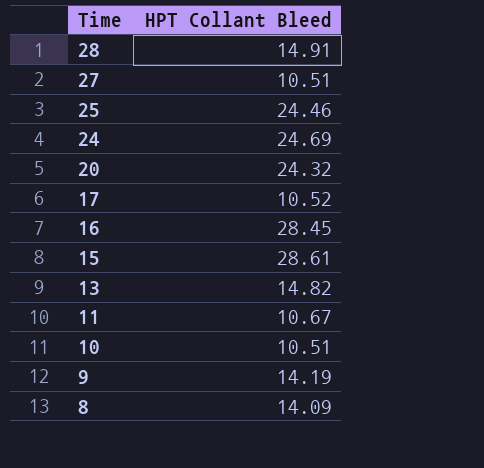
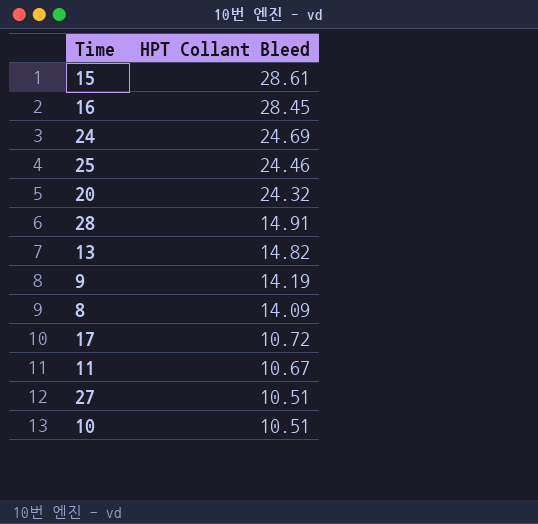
row order: Time descending -> HPT Collant Bleed descending
17 | HPT Collant Bleed: 10.52 -> 10.72

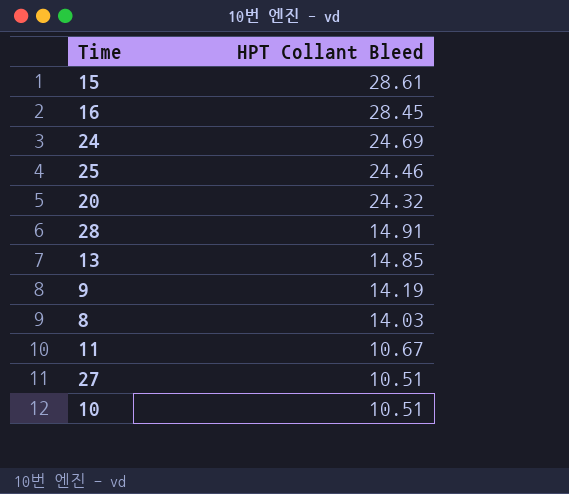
row 17: 10.72 -> none
13 | HPT Collant Bleed: 14.82 -> 14.85
8 | HPT Collant Bleed: 14.09 -> 14.03

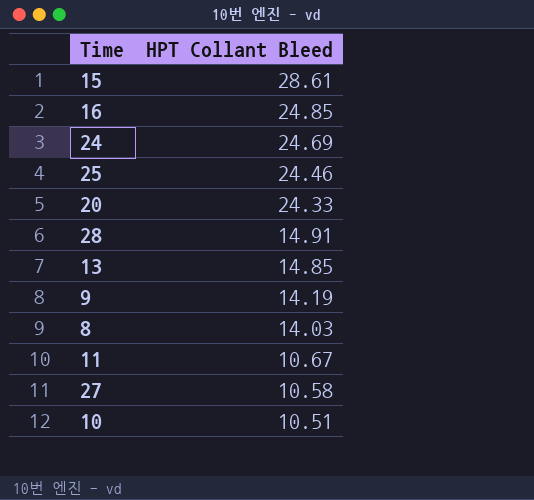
16 | HPT Collant Bleed: 28.45 -> 24.85
20 | HPT Collant Bleed: 24.32 -> 24.33
27 | HPT Collant Bleed: 10.51 -> 10.58

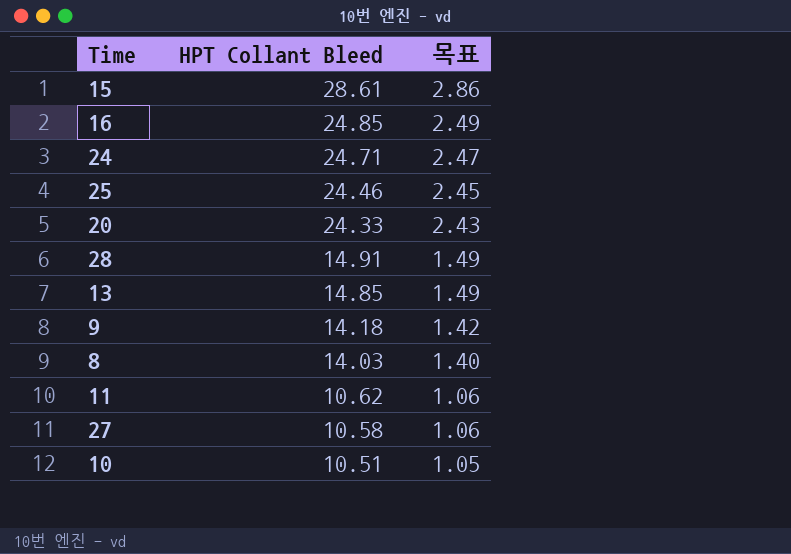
column 목표 | formula: none -> [HPT Collant Bleed] * 0.1
24 | HPT Collant Bleed: 24.69 -> 24.71
9 | HPT Collant Bleed: 14.19 -> 14.18
11 | HPT Collant Bleed: 10.67 -> 10.62

